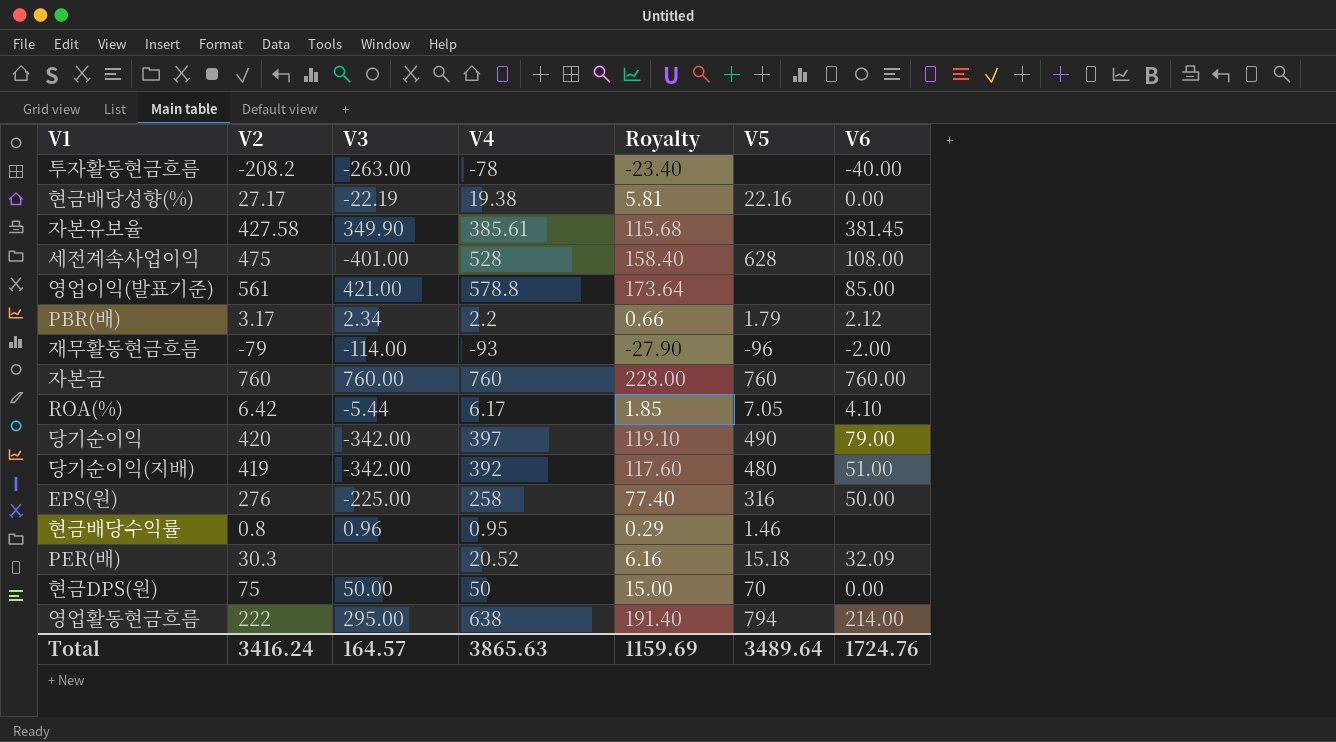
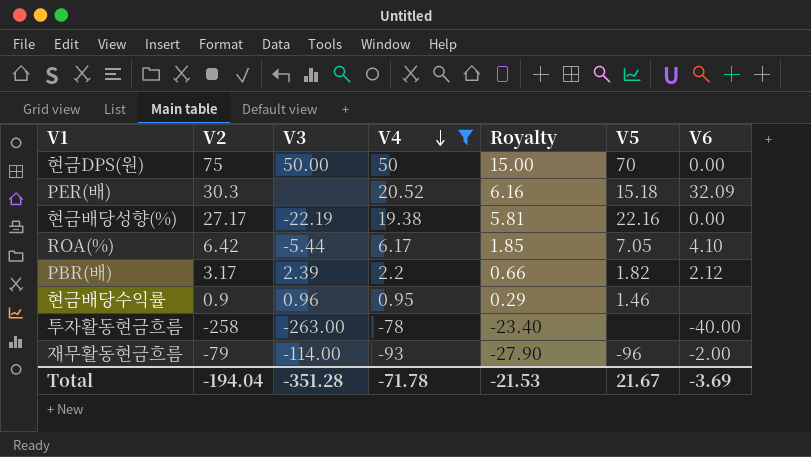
filter: none -> V4 <= 50
row order: none -> V4 descending
PBR(배) | V3: 2.34 -> 2.39
PBR(배) | V5: 1.79 -> 1.82
현금배당수익률 | V2: 0.8 -> 0.9
투자활동현금흐름 | V2: -208.2 -> -258
Total | V2: 3416.24 -> -194.04
Total | V3: 164.57 -> -351.28
Total | V4: 3865.63 -> -71.78
Total | Royalty: 1159.69 -> -21.53
Total | V5: 3489.64 -> 21.67
Total | V6: 1724.76 -> -3.69

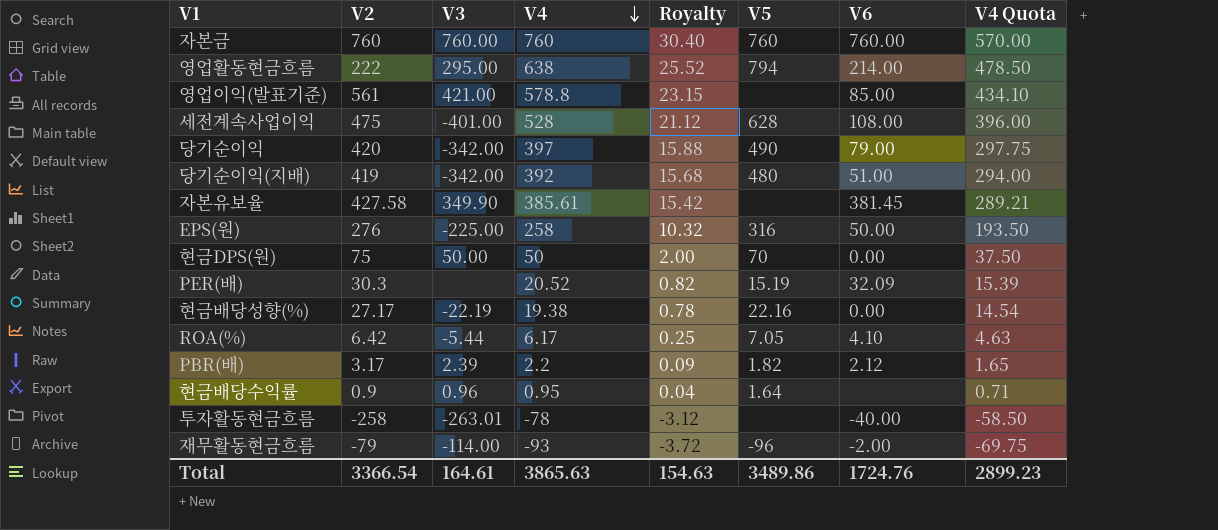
filter: V4 <= 50 -> none
column Royalty | formula: [V4] * 0.3 -> [V4] * 0.04
column V4 Quota | formula: none -> [V4] * 0.75
PER(배) | V5: 15.18 -> 15.19
현금배당수익률 | V5: 1.46 -> 1.64
투자활동현금흐름 | V3: -263.00 -> -263.01
Total | V2: -194.04 -> 3366.54
Total | V3: -351.28 -> 164.61
Total | V4: -71.78 -> 3865.63
Total | Royalty: -21.53 -> 154.63
Total | V5: 21.67 -> 3489.86
Total | V6: -3.69 -> 1724.76

